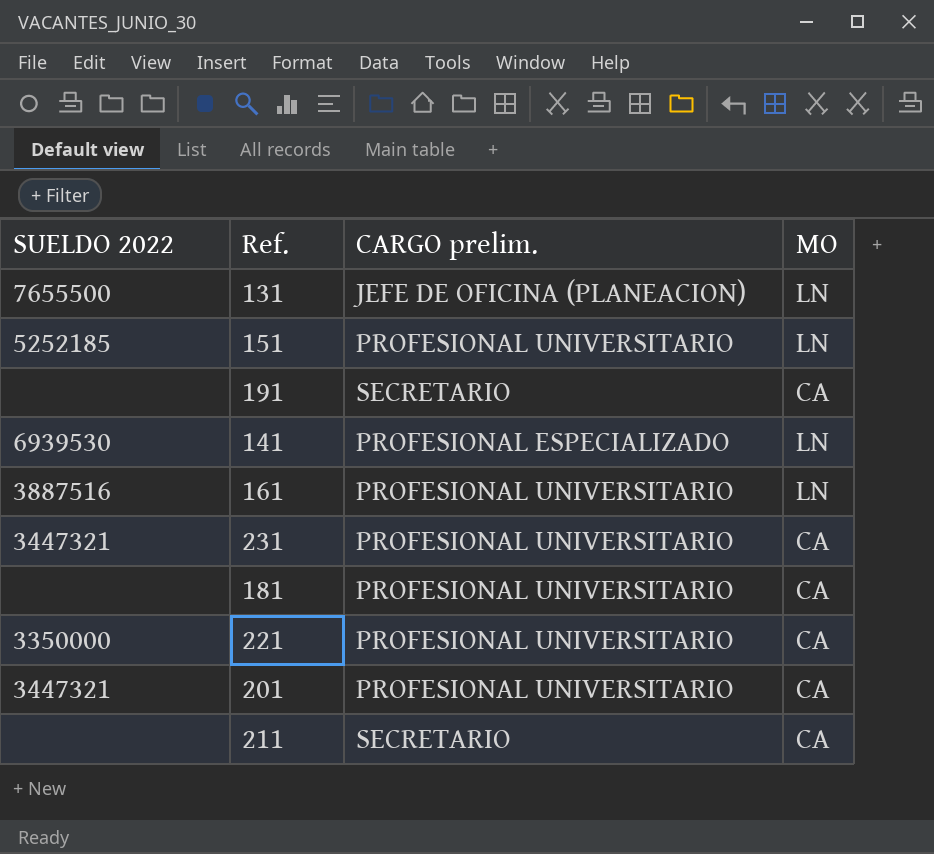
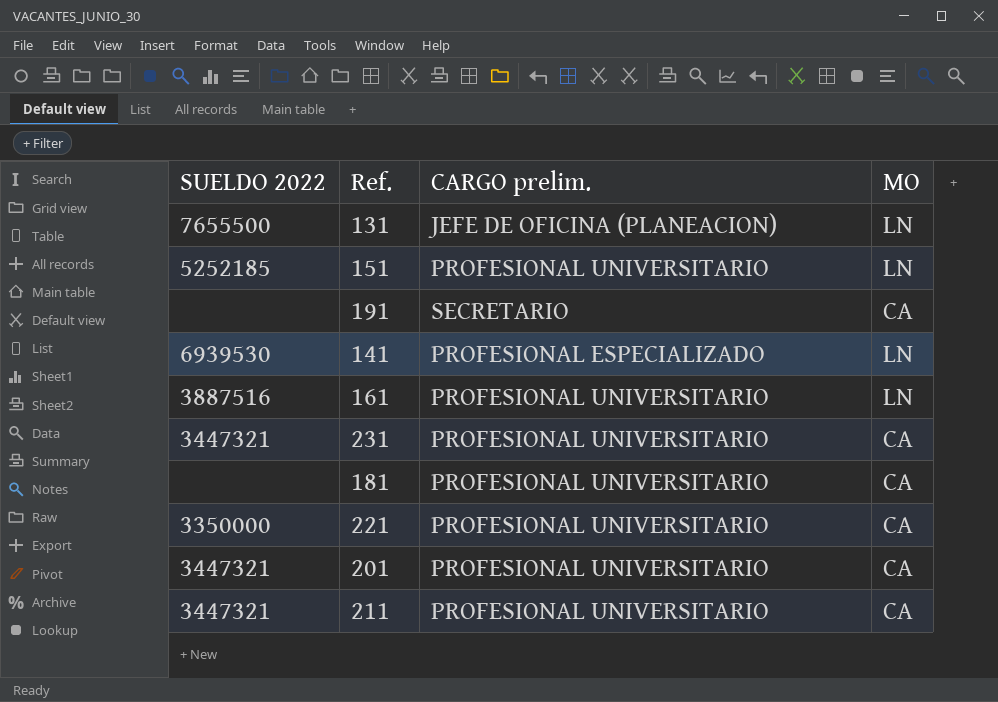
211 | SUELDO 2022: none -> 3447321
211 | CARGO prelim.: SECRETARIO -> PROFESIONAL UNIVERSITARIO

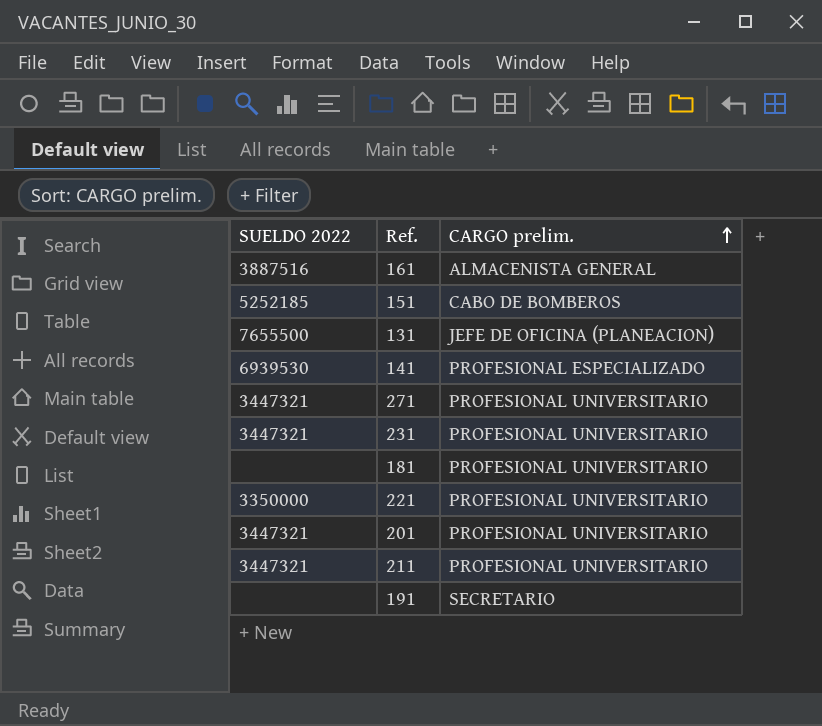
row order: none -> CARGO prelim. ascending
column MO | position: 4 -> none
161 | CARGO prelim.: PROFESIONAL UNIVERSITARIO -> ALMACENISTA GENERAL
151 | CARGO prelim.: PROFESIONAL UNIVERSITARIO -> CABO DE BOMBEROS
row 271: none -> 3447321 | PROFESIONAL UNIVERSITARIO

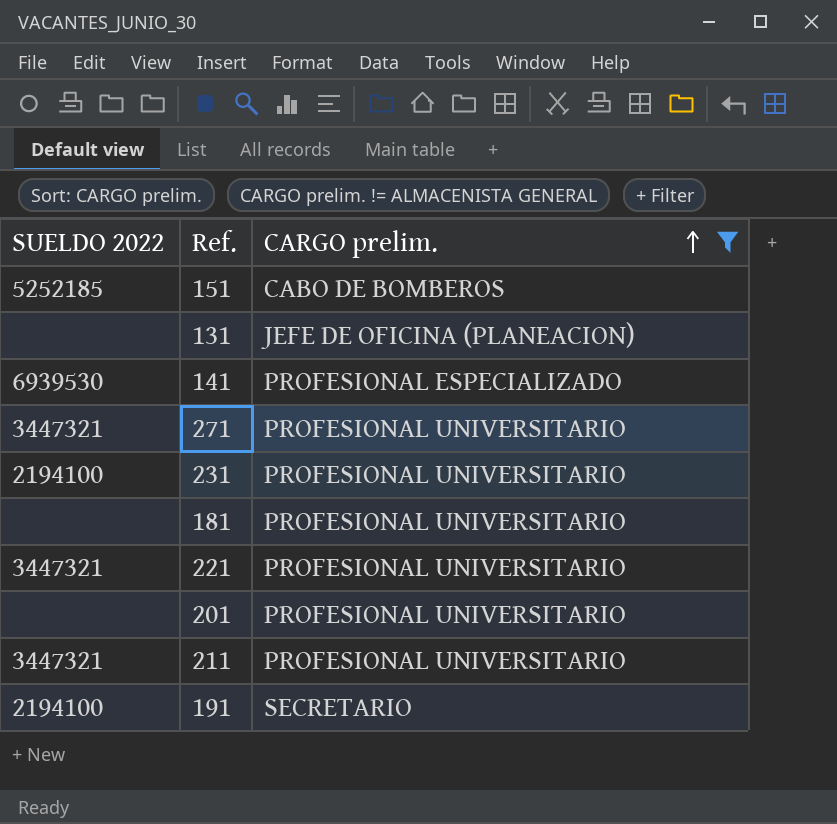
filter: none -> CARGO prelim. != ALMACENISTA GENERAL
131 | SUELDO 2022: 7655500 -> none
231 | SUELDO 2022: 3447321 -> 2194100
221 | SUELDO 2022: 3350000 -> 3447321
201 | SUELDO 2022: 3447321 -> none
191 | SUELDO 2022: none -> 2194100

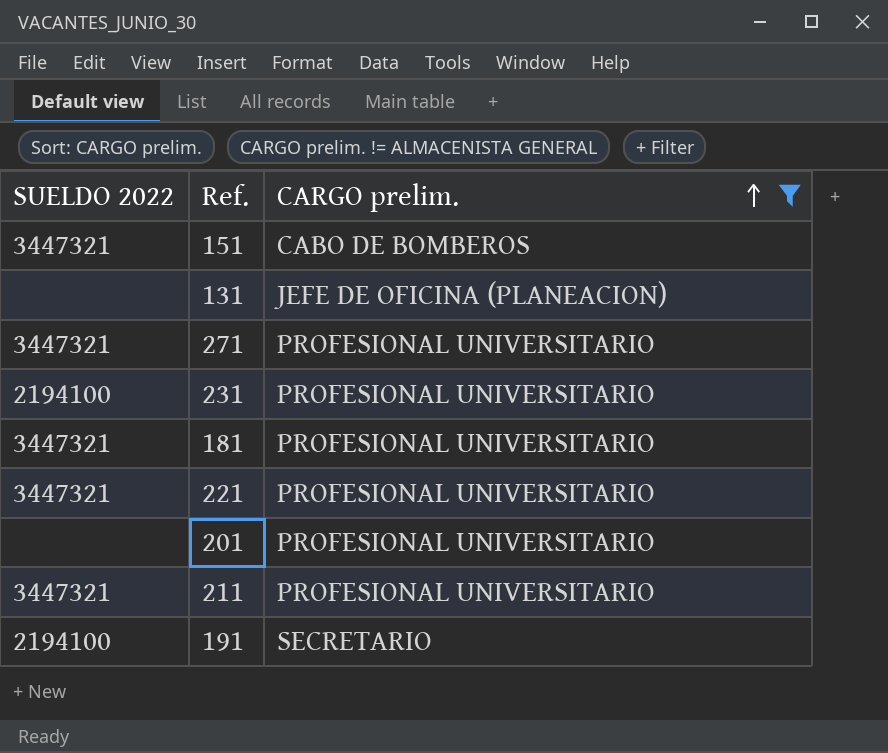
row 141: 6939530 | PROFESIONAL ESPECIALIZADO -> none
151 | SUELDO 2022: 5252185 -> 3447321
181 | SUELDO 2022: none -> 3447321

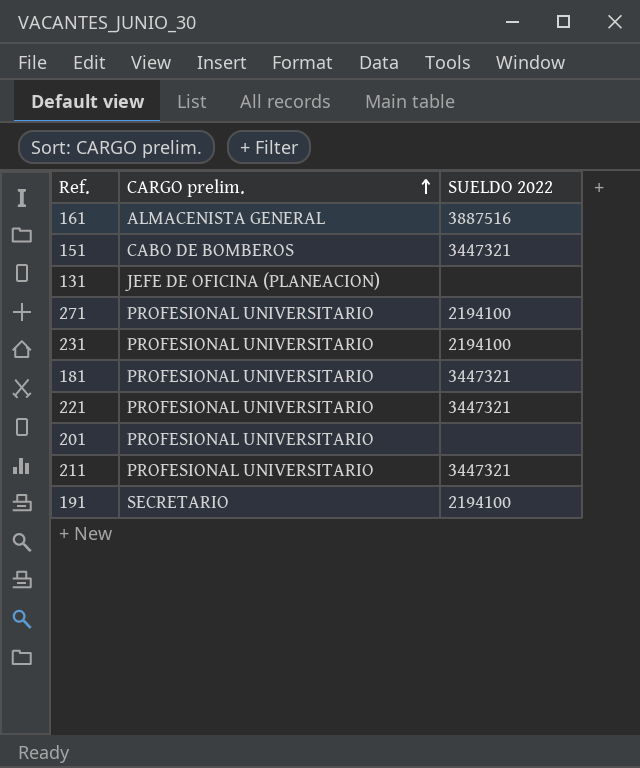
filter: CARGO prelim. != ALMACENISTA GENERAL -> none
column SUELDO 2022 | position: 1 -> 3
271 | SUELDO 2022: 3447321 -> 2194100

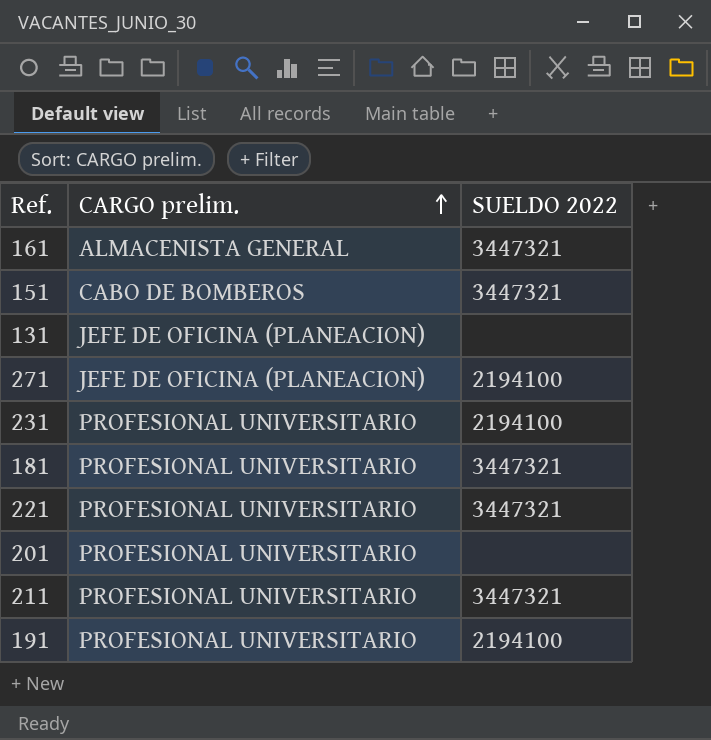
161 | SUELDO 2022: 3887516 -> 3447321
271 | CARGO prelim.: PROFESIONAL UNIVERSITARIO -> JEFE DE OFICINA (PLANEACION)
191 | CARGO prelim.: SECRETARIO -> PROFESIONAL UNIVERSITARIO

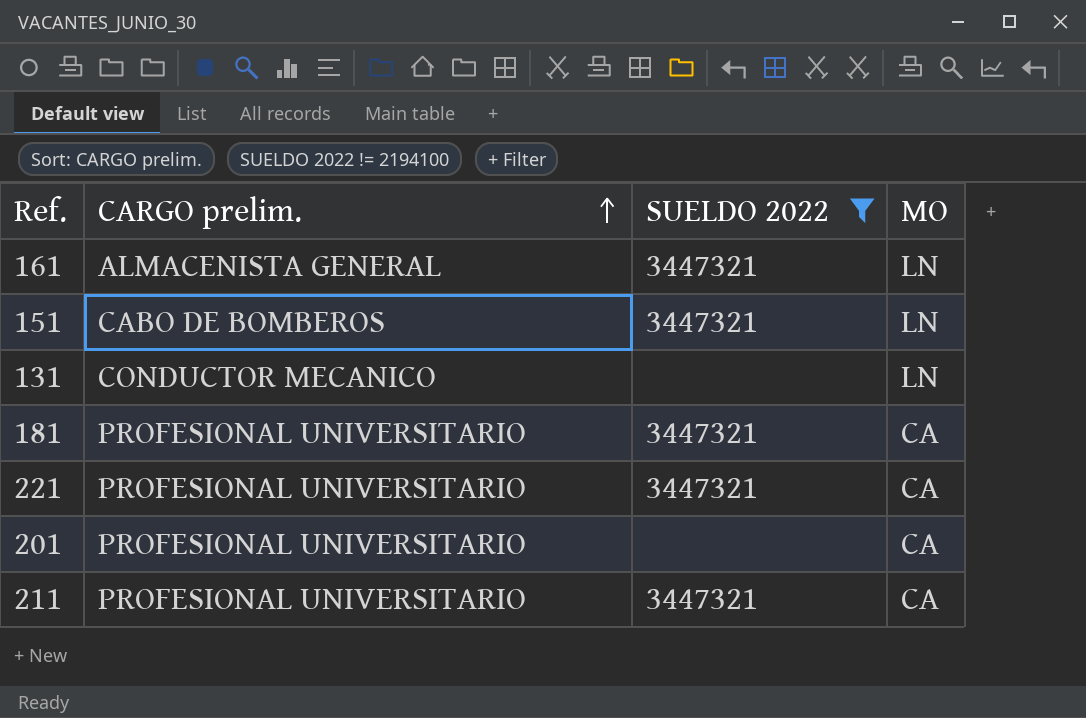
filter: none -> SUELDO 2022 != 2194100
column MO | position: none -> 4
131 | CARGO prelim.: JEFE DE OFICINA (PLANEACION) -> CONDUCTOR MECANICO

